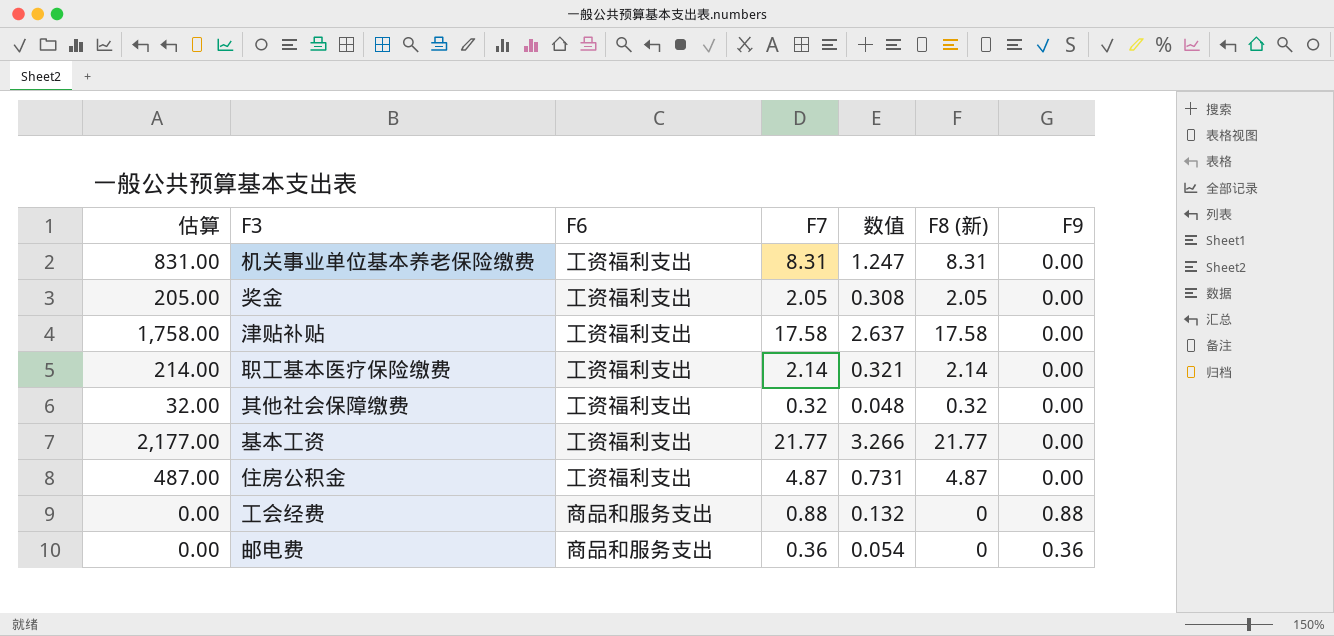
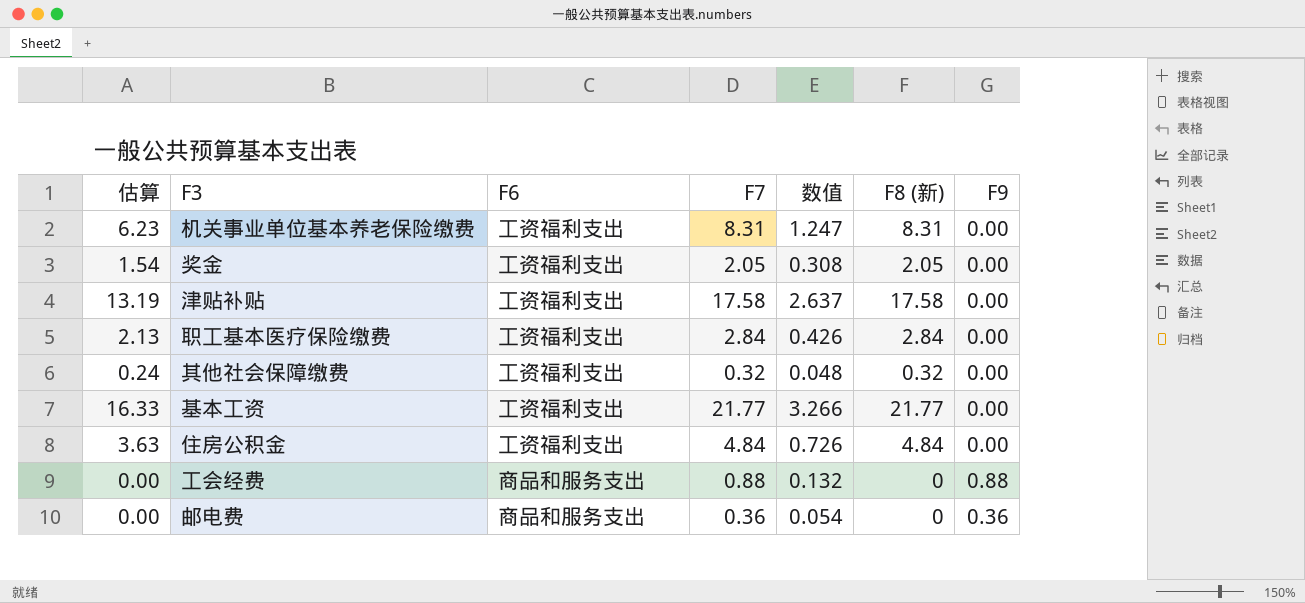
column 估算 | formula: [F8 (新)] * 100 -> [F8 (新)] * 0.75
职工基本医疗保险缴费 | F7: 2.14 -> 2.84
职工基本医疗保险缴费 | 数值: 0.321 -> 0.426
职工基本医疗保险缴费 | F8 (新): 2.14 -> 2.84
住房公积金 | F7: 4.87 -> 4.84
住房公积金 | 数值: 0.731 -> 0.726
住房公积金 | F8 (新): 4.87 -> 4.84

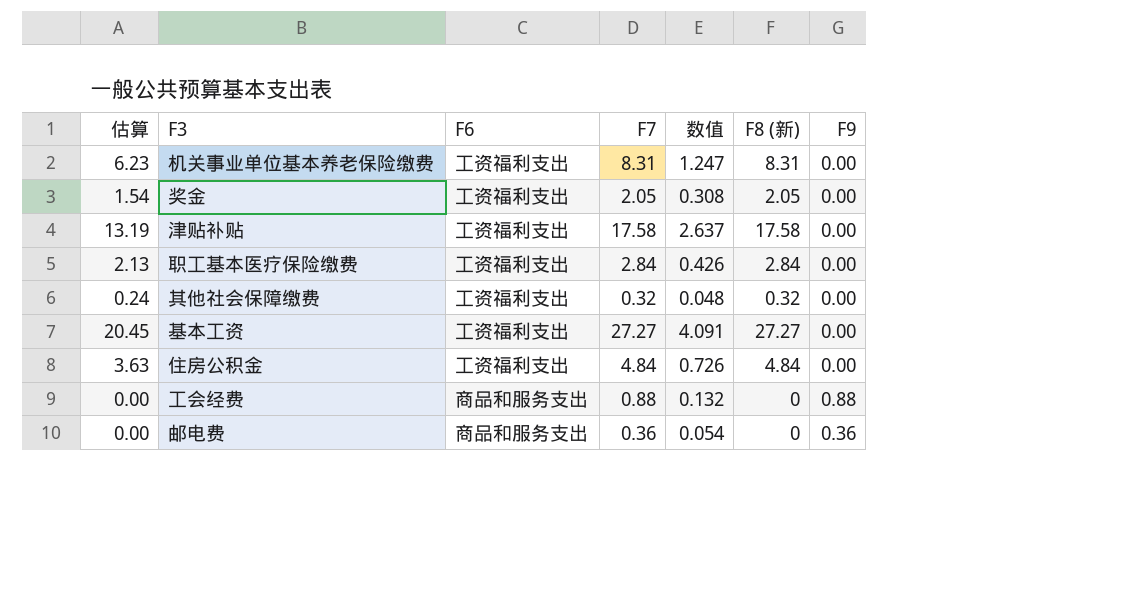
基本工资 | 估算: 16.33 -> 20.45
基本工资 | F7: 21.77 -> 27.27
基本工资 | 数值: 3.266 -> 4.091
基本工资 | F8 (新): 21.77 -> 27.27

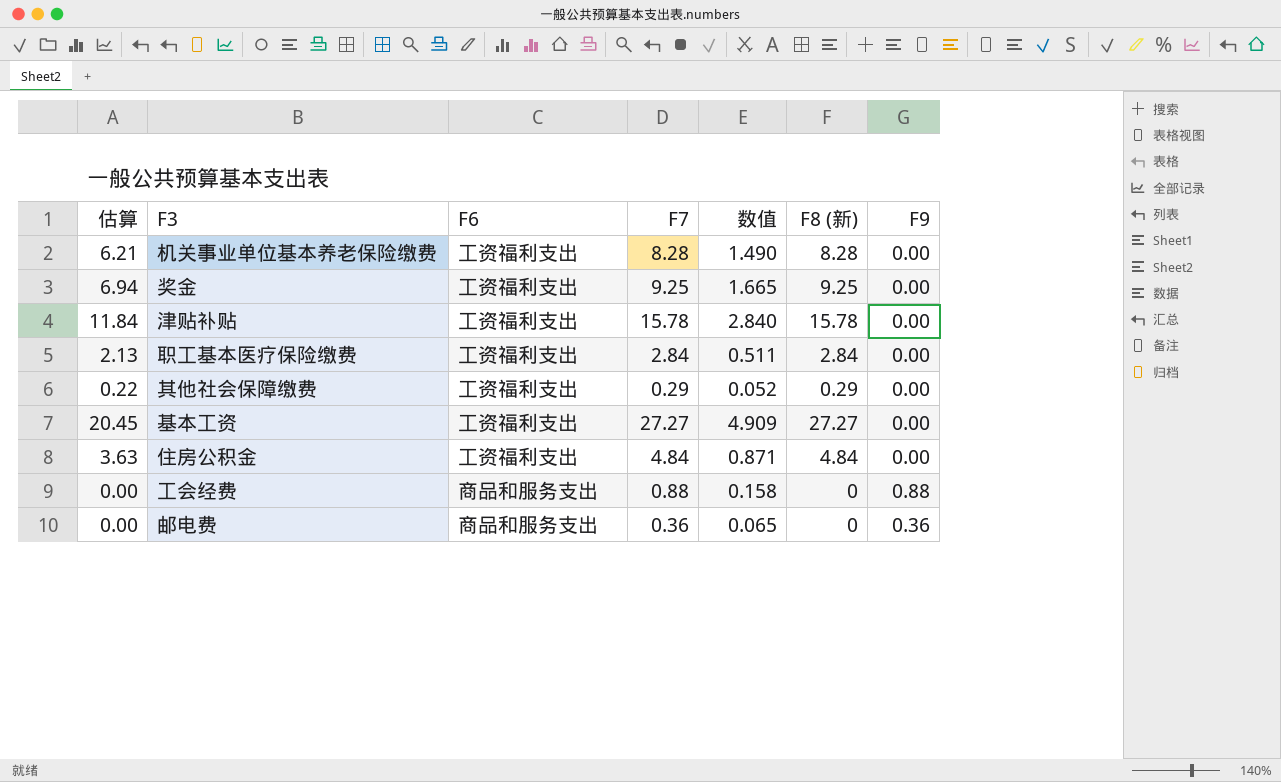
column 数值 | formula: [F7] * 0.15 -> [F7] * 0.18
机关事业单位基本养老保险缴费 | 估算: 6.23 -> 6.21
机关事业单位基本养老保险缴费 | F7: 8.31 -> 8.28
机关事业单位基本养老保险缴费 | F8 (新): 8.31 -> 8.28
奖金 | 估算: 1.54 -> 6.94
奖金 | F7: 2.05 -> 9.25
奖金 | F8 (新): 2.05 -> 9.25
津贴补贴 | 估算: 13.19 -> 11.84
津贴补贴 | F7: 17.58 -> 15.78
津贴补贴 | F8 (新): 17.58 -> 15.78
其他社会保障缴费 | 估算: 0.24 -> 0.22
其他社会保障缴费 | F7: 0.32 -> 0.29
其他社会保障缴费 | F8 (新): 0.32 -> 0.29

